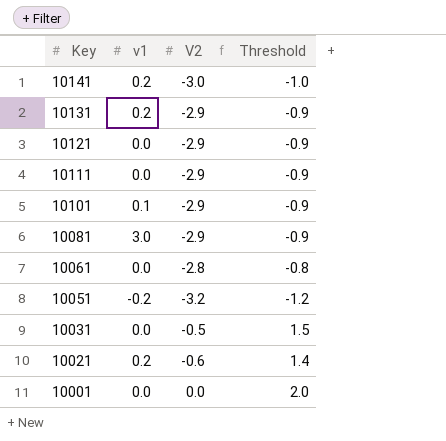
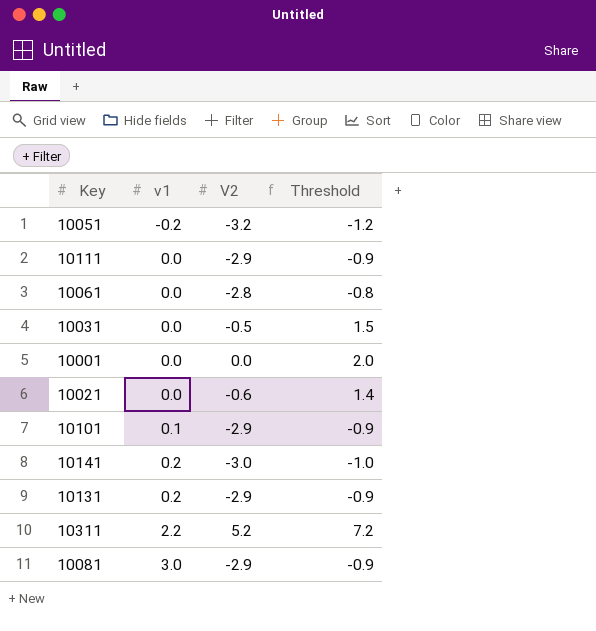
row order: Key descending -> v1 ascending
row 10121: 0.0 | -2.9 | -0.9 -> none
10021 | v1: 0.2 -> 0.0
row 10311: none -> 2.2 | 5.2 | 7.2

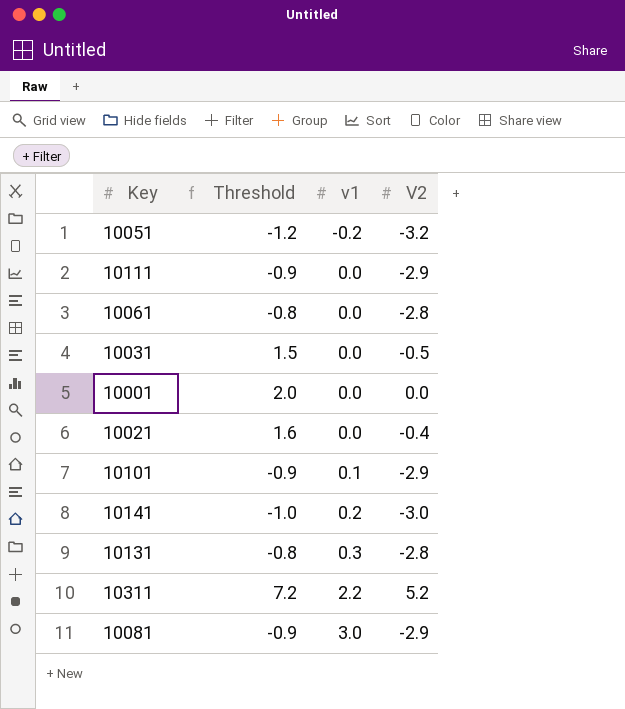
column Threshold | position: 4 -> 2
10021 | Threshold: 1.4 -> 1.6
10021 | V2: -0.6 -> -0.4
10131 | Threshold: -0.9 -> -0.8
10131 | v1: 0.2 -> 0.3
10131 | V2: -2.9 -> -2.8

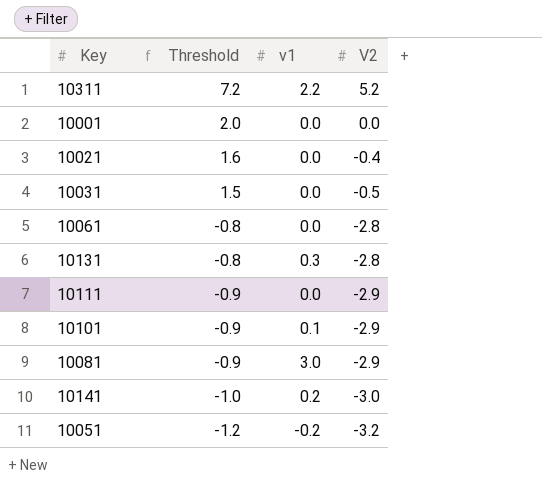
row order: v1 ascending -> Threshold descending

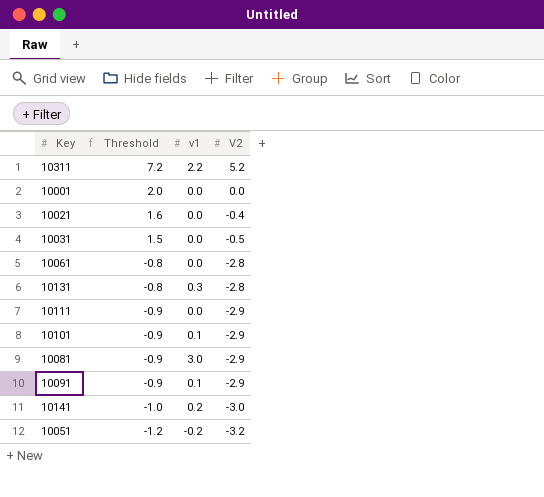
row 10091: none -> -0.9 | 0.1 | -2.9

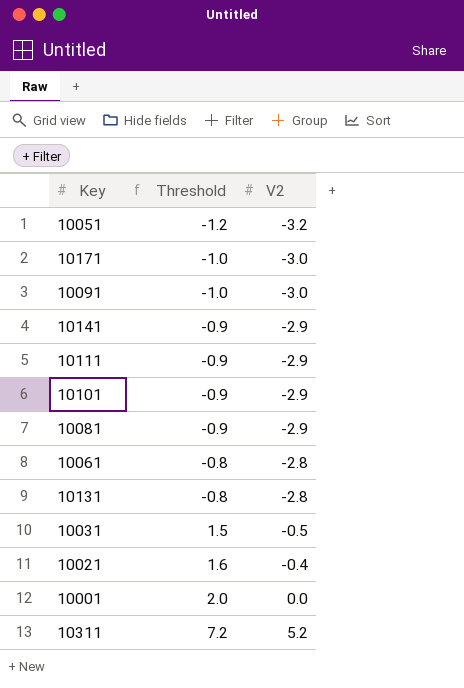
row order: Threshold descending -> Threshold ascending
column v1 | position: 3 -> none
row 10171: none -> -1.0 | -3.0
10091 | Threshold: -0.9 -> -1.0
10091 | V2: -2.9 -> -3.0
10141 | Threshold: -1.0 -> -0.9
10141 | V2: -3.0 -> -2.9

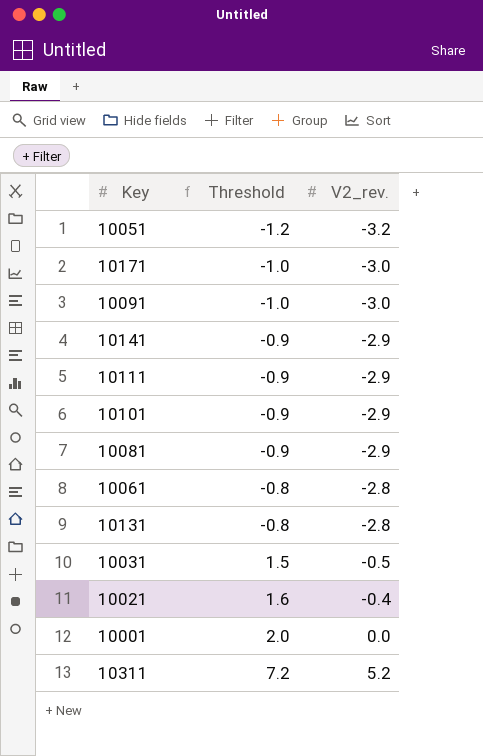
column name: V2 -> V2_rev.

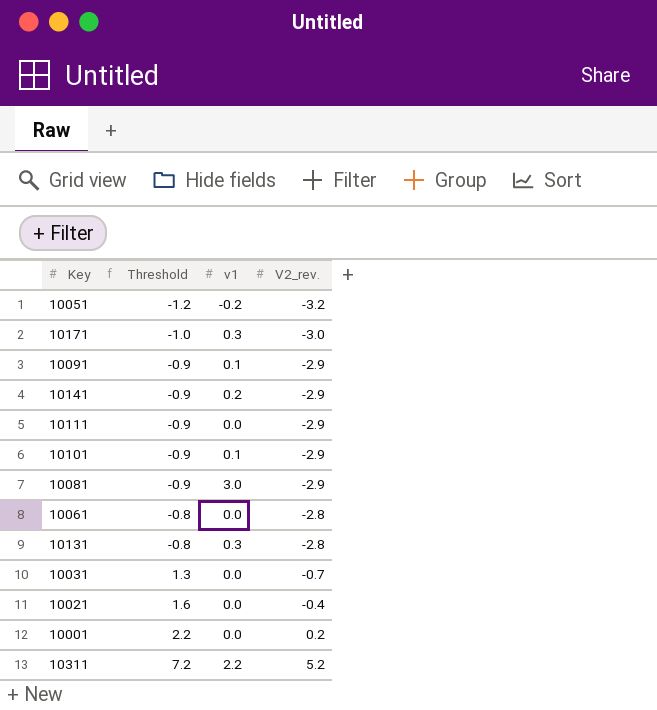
column v1 | position: none -> 3
10091 | Threshold: -1.0 -> -0.9
10091 | V2_rev.: -3.0 -> -2.9
10031 | Threshold: 1.5 -> 1.3
10031 | V2_rev.: -0.5 -> -0.7
10001 | Threshold: 2.0 -> 2.2
10001 | V2_rev.: 0.0 -> 0.2

